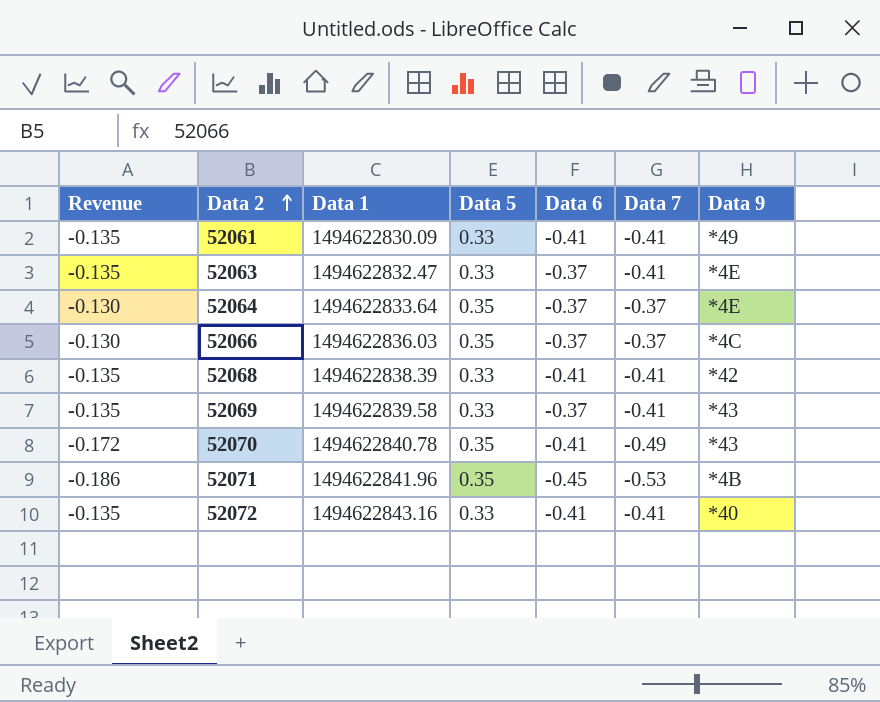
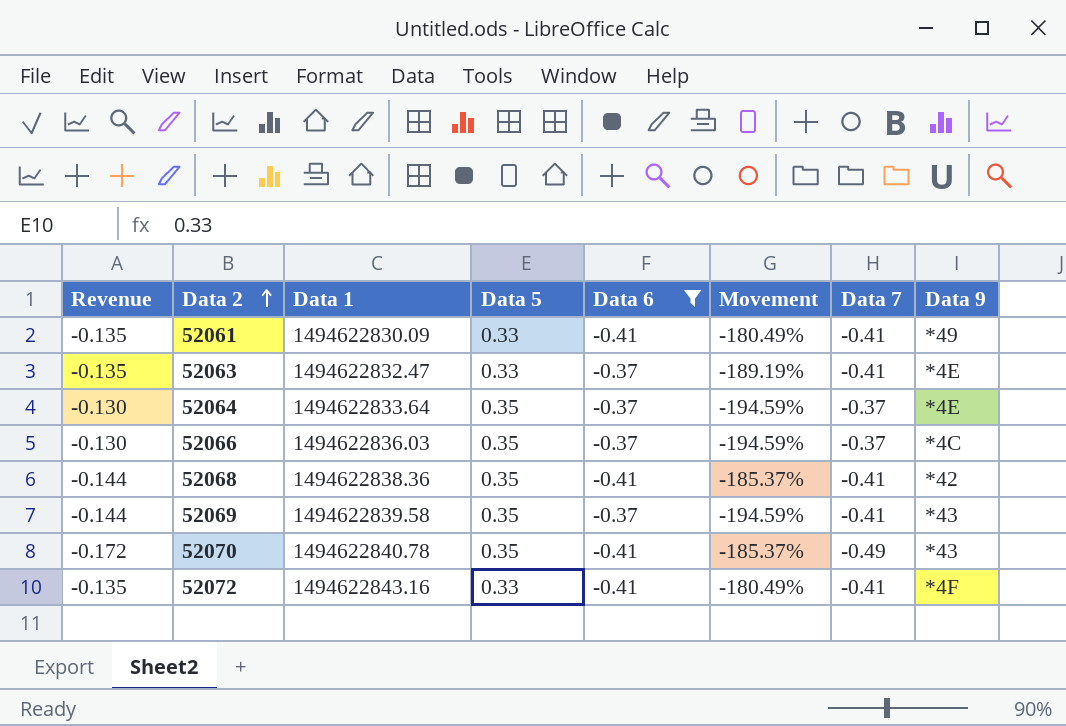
filter: none -> Data 6 != -0.45
column Movement | formula: none -> ([Data 5] - [Data 6]) / [Data 6]
52068 | Revenue: -0.135 -> -0.144
52068 | Data 1: 1494622838.39 -> 1494622838.36
52068 | Data 5: 0.33 -> 0.35
52069 | Revenue: -0.135 -> -0.144
52069 | Data 5: 0.33 -> 0.35
52072 | Data 9: *40 -> *4F

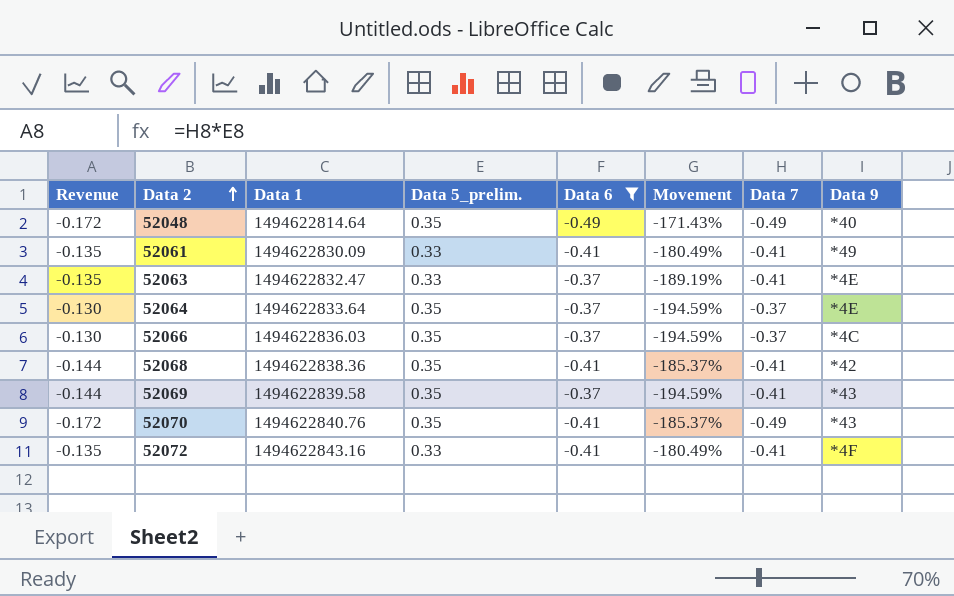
column name: Data 5 -> Data 5_prelim.
row 52048: none -> -0.172 | 1494622814.64 | 0.35 | -0.49 | -171.43% | -0.49 | *40
52070 | Data 1: 1494622840.78 -> 1494622840.76

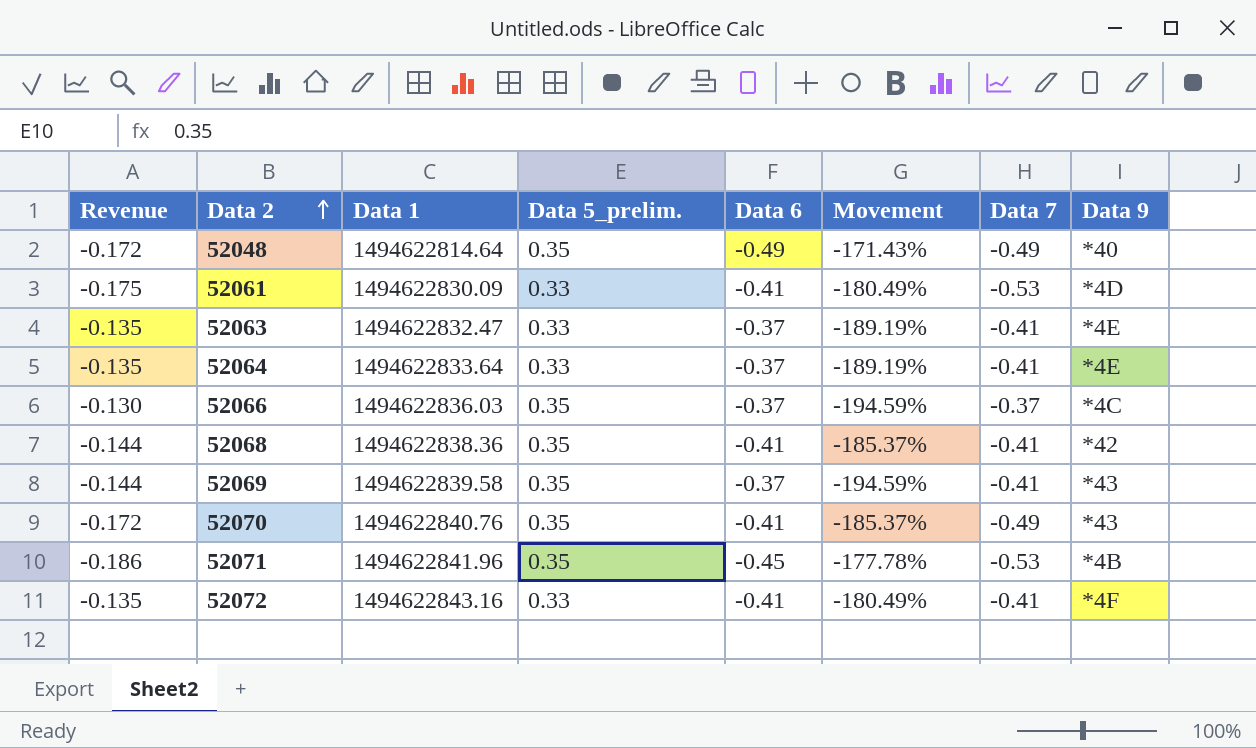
filter: Data 6 != -0.45 -> none
52061 | Revenue: -0.135 -> -0.175
52061 | Data 7: -0.41 -> -0.53
52061 | Data 9: *49 -> *4D
52064 | Revenue: -0.130 -> -0.135
52064 | Data 5_prelim.: 0.35 -> 0.33
52064 | Movement: -194.59% -> -189.19%
52064 | Data 7: -0.37 -> -0.41

